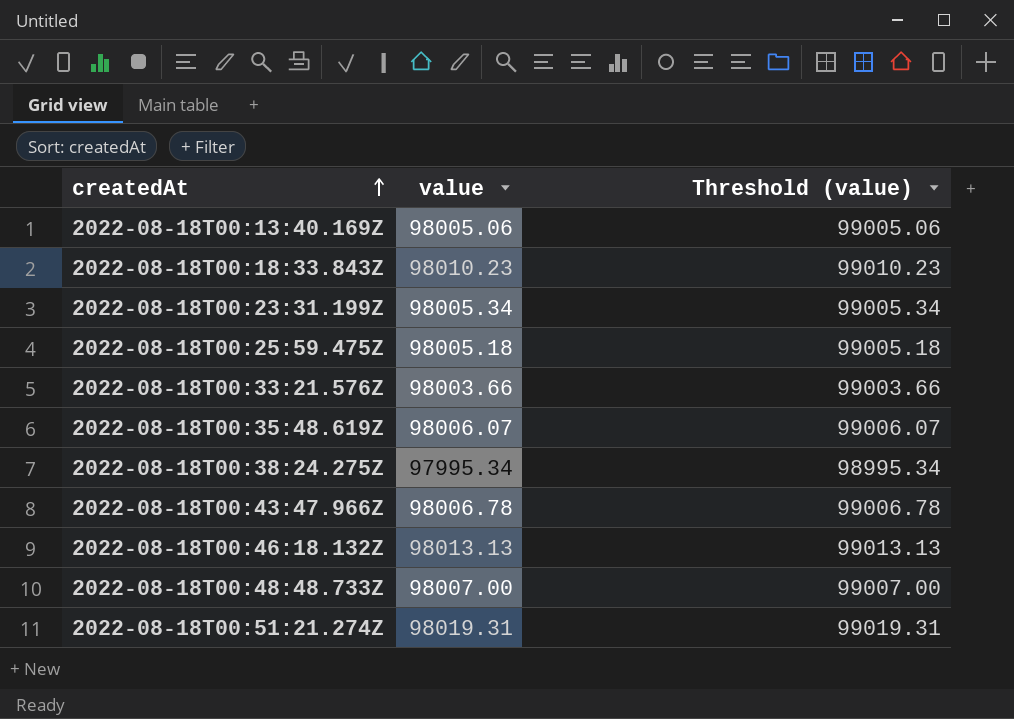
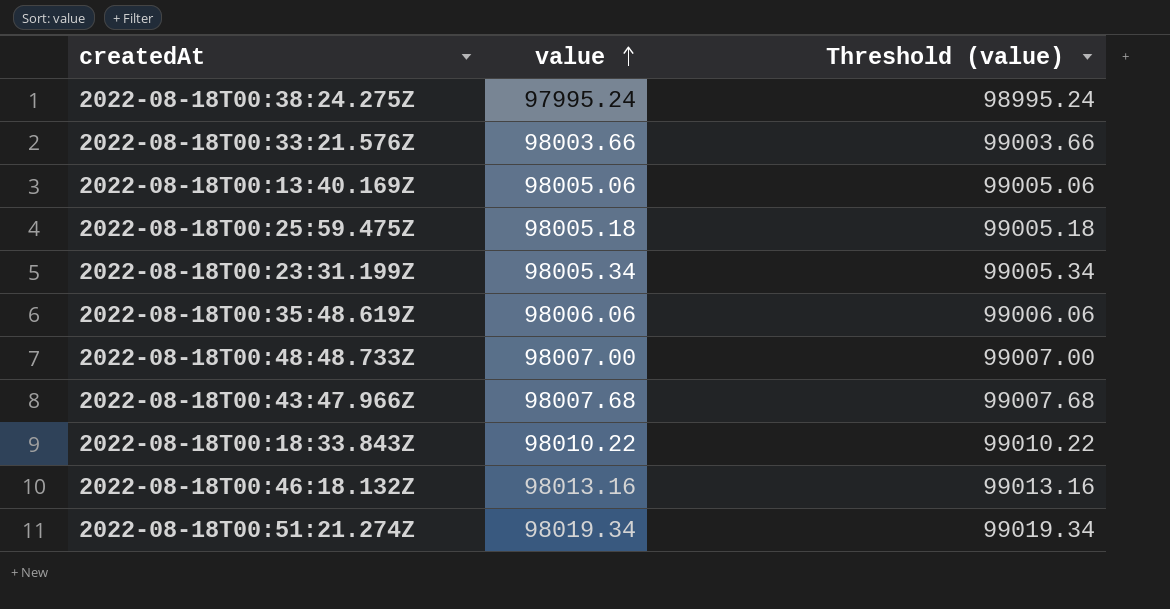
row order: createdAt ascending -> value ascending
2022-08-18T00:38:24.275Z | value: 97995.34 -> 97995.24
2022-08-18T00:38:24.275Z | Threshold (value): 98995.34 -> 98995.24
2022-08-18T00:35:48.619Z | value: 98006.07 -> 98006.06
2022-08-18T00:35:48.619Z | Threshold (value): 99006.07 -> 99006.06
2022-08-18T00:43:47.966Z | value: 98006.78 -> 98007.68
2022-08-18T00:43:47.966Z | Threshold (value): 99006.78 -> 99007.68
2022-08-18T00:18:33.843Z | value: 98010.23 -> 98010.22
2022-08-18T00:18:33.843Z | Threshold (value): 99010.23 -> 99010.22
2022-08-18T00:46:18.132Z | value: 98013.13 -> 98013.16
2022-08-18T00:46:18.132Z | Threshold (value): 99013.13 -> 99013.16
2022-08-18T00:51:21.274Z | value: 98019.31 -> 98019.34
2022-08-18T00:51:21.274Z | Threshold (value): 99019.31 -> 99019.34

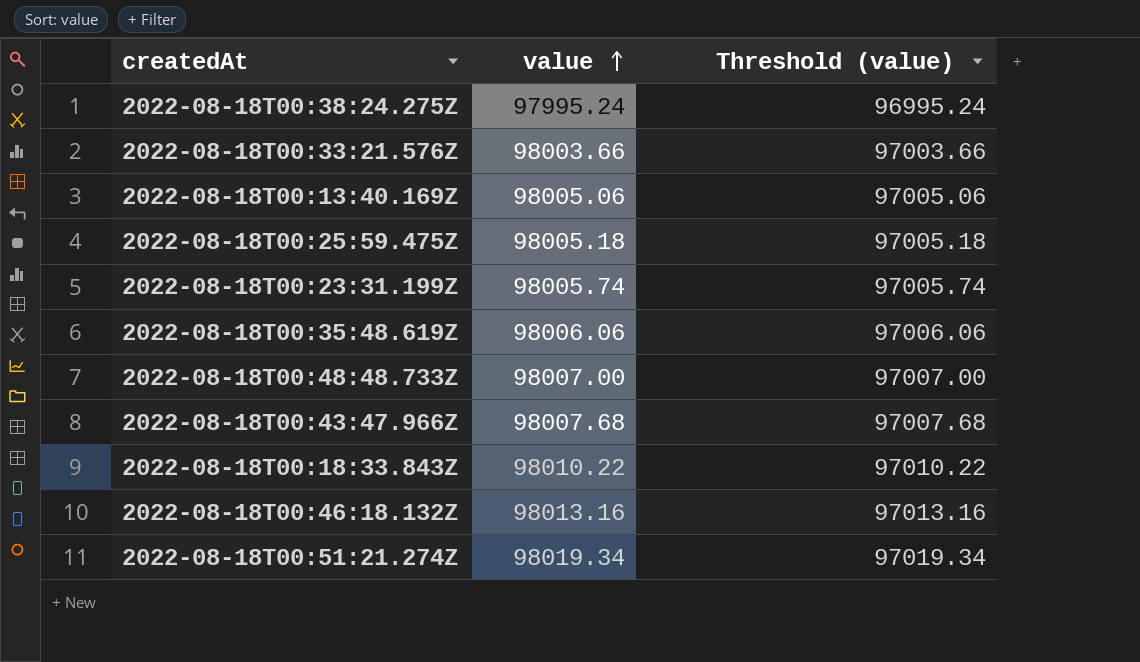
column Threshold (value) | formula: [value] + 1000 -> [value] - 1000
2022-08-18T00:23:31.199Z | value: 98005.34 -> 98005.74

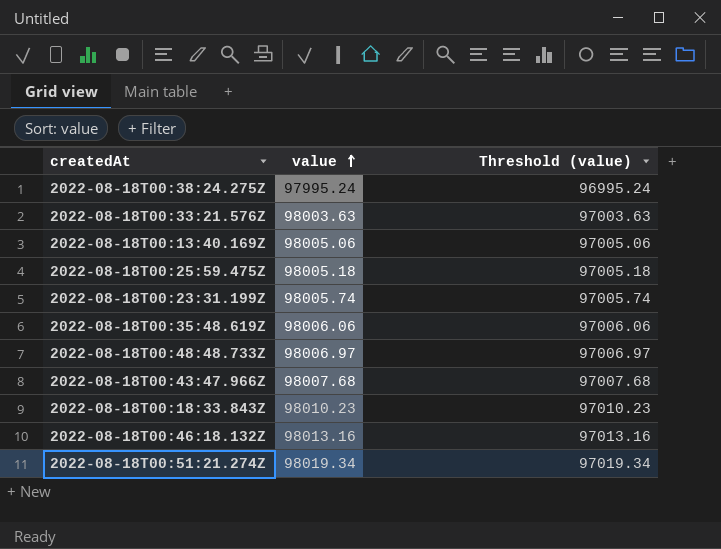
2022-08-18T00:33:21.576Z | value: 98003.66 -> 98003.63
2022-08-18T00:33:21.576Z | Threshold (value): 97003.66 -> 97003.63
2022-08-18T00:48:48.733Z | value: 98007.00 -> 98006.97
2022-08-18T00:48:48.733Z | Threshold (value): 97007.00 -> 97006.97
2022-08-18T00:18:33.843Z | value: 98010.22 -> 98010.23
2022-08-18T00:18:33.843Z | Threshold (value): 97010.22 -> 97010.23

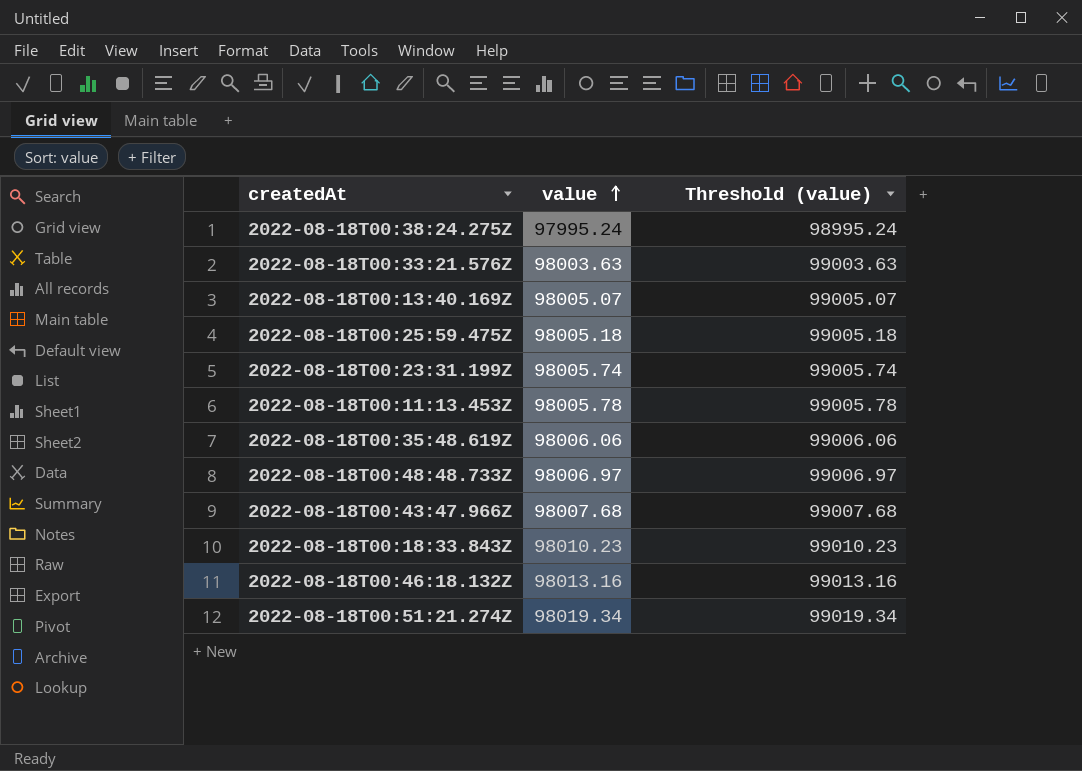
column Threshold (value) | formula: [value] - 1000 -> [value] + 1000
2022-08-18T00:13:40.169Z | value: 98005.06 -> 98005.07
row 2022-08-18T00:11:13.453Z: none -> 98005.78 | 99005.78

